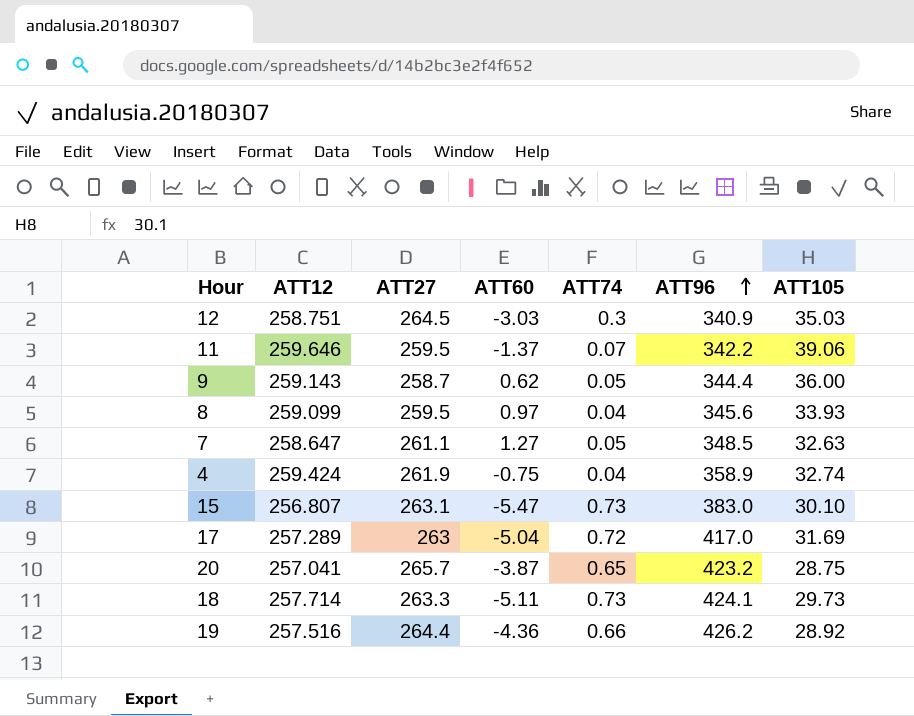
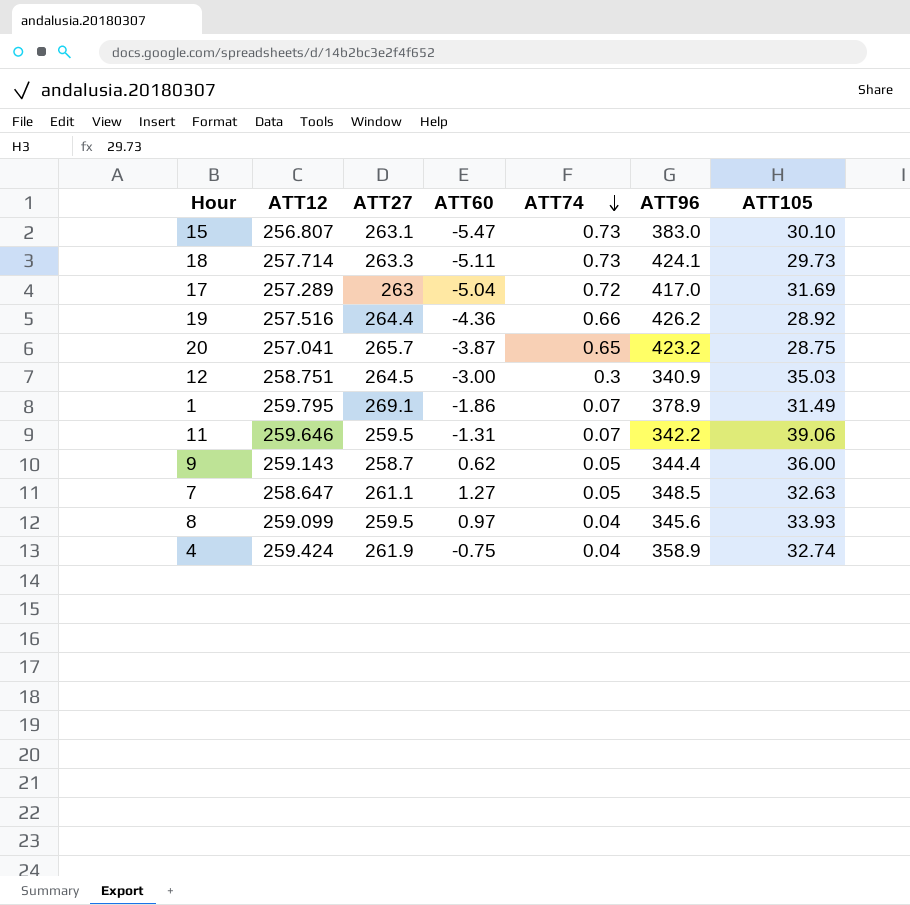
row order: ATT96 ascending -> ATT74 descending
12 | ATT60: -3.03 -> -3.00
row 1: none -> 259.795 | 269.1 | -1.86 | 0.07 | 378.9 | 31.49
11 | ATT60: -1.37 -> -1.31

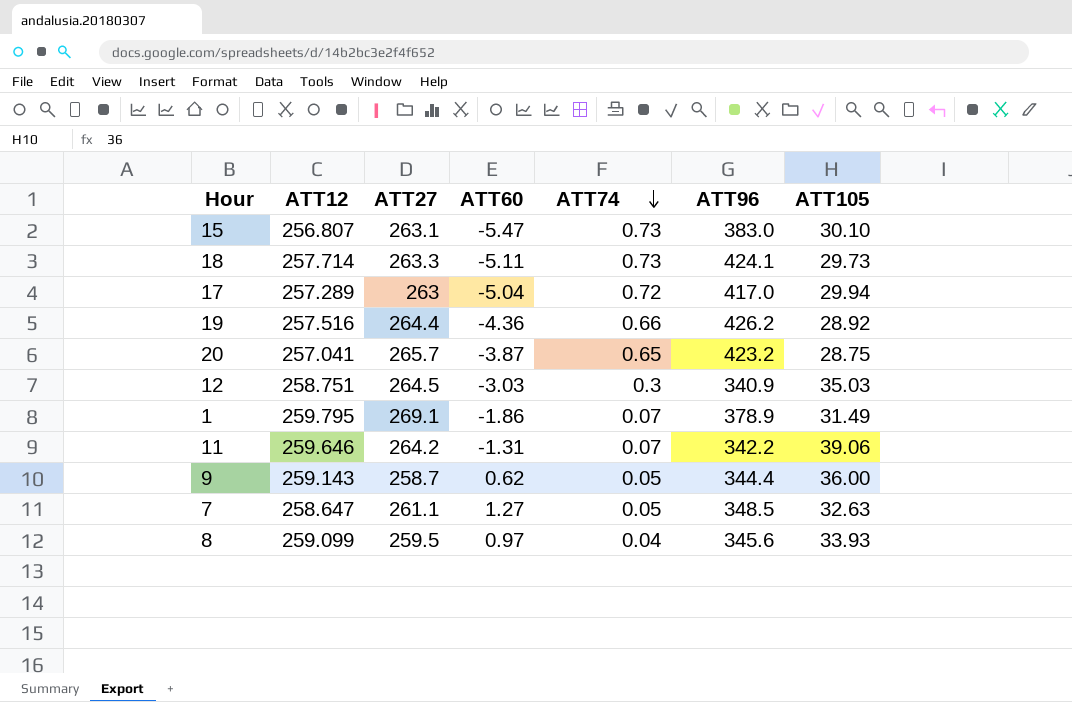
row 4: 259.424 | 261.9 | -0.75 | 0.04 | 358.9 | 32.74 -> none
17 | ATT105: 31.69 -> 29.94
12 | ATT60: -3.00 -> -3.03
11 | ATT27: 259.5 -> 264.2

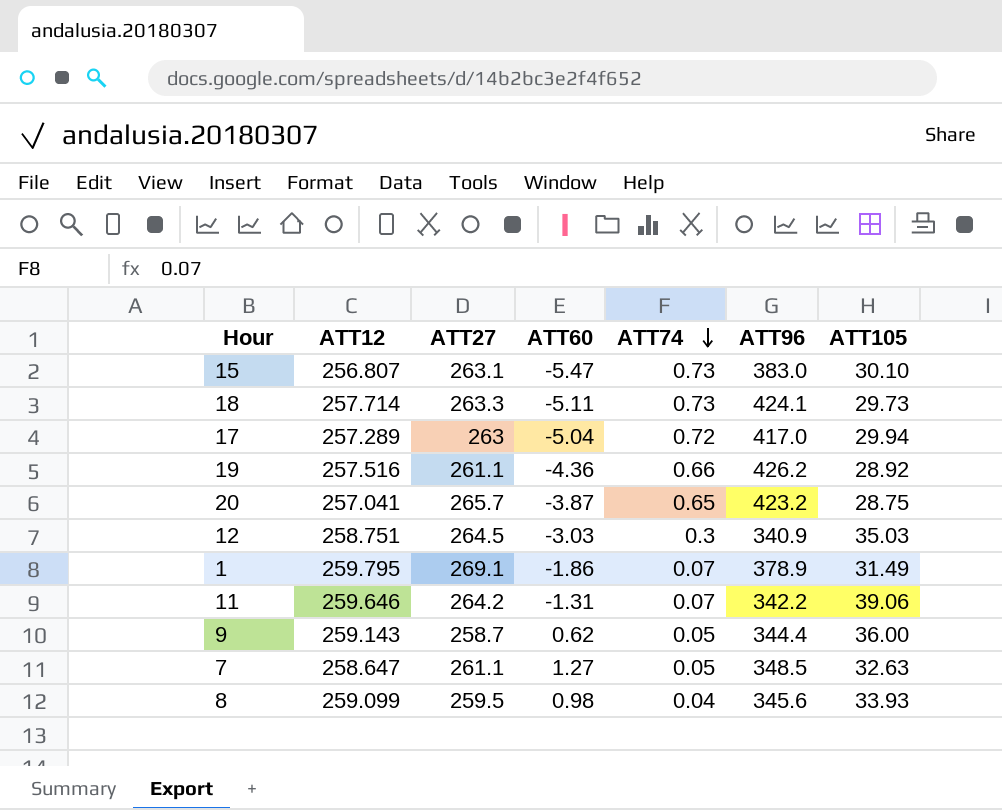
19 | ATT27: 264.4 -> 261.1
8 | ATT60: 0.97 -> 0.98

